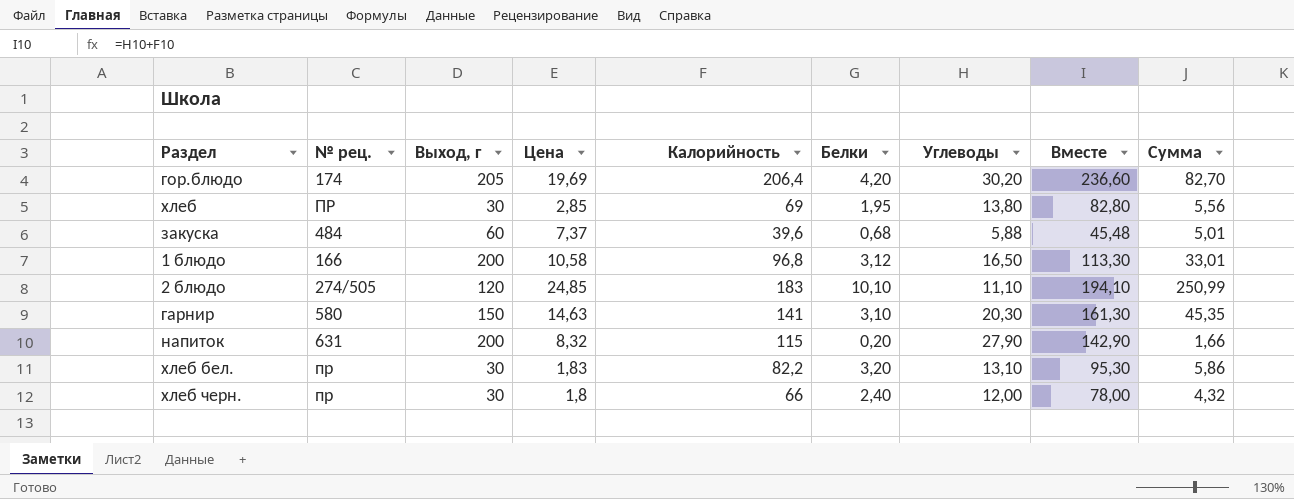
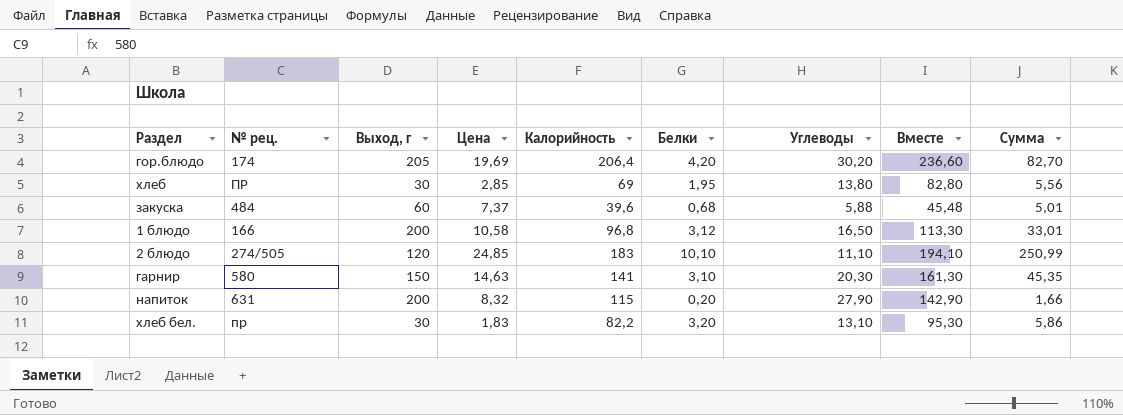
row хлеб черн.: пр | 30 | 1,8 | 66 | 2,40 | 12,00 | 78,00 | 4,32 -> none

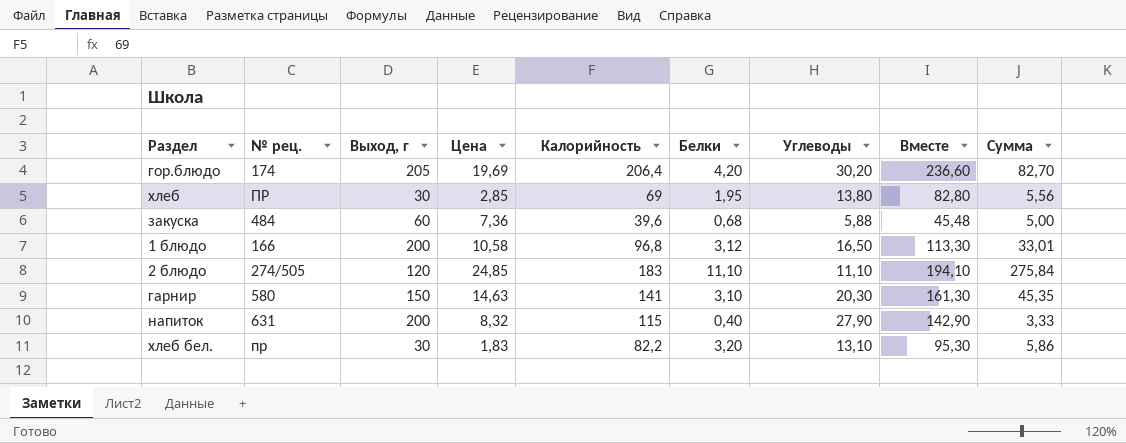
закуска | Цена: 7,37 -> 7,36
закуска | Сумма: 5,01 -> 5,00
2 блюдо | Белки: 10,10 -> 11,10
2 блюдо | Сумма: 250,99 -> 275,84
напиток | Белки: 0,20 -> 0,40
напиток | Сумма: 1,66 -> 3,33

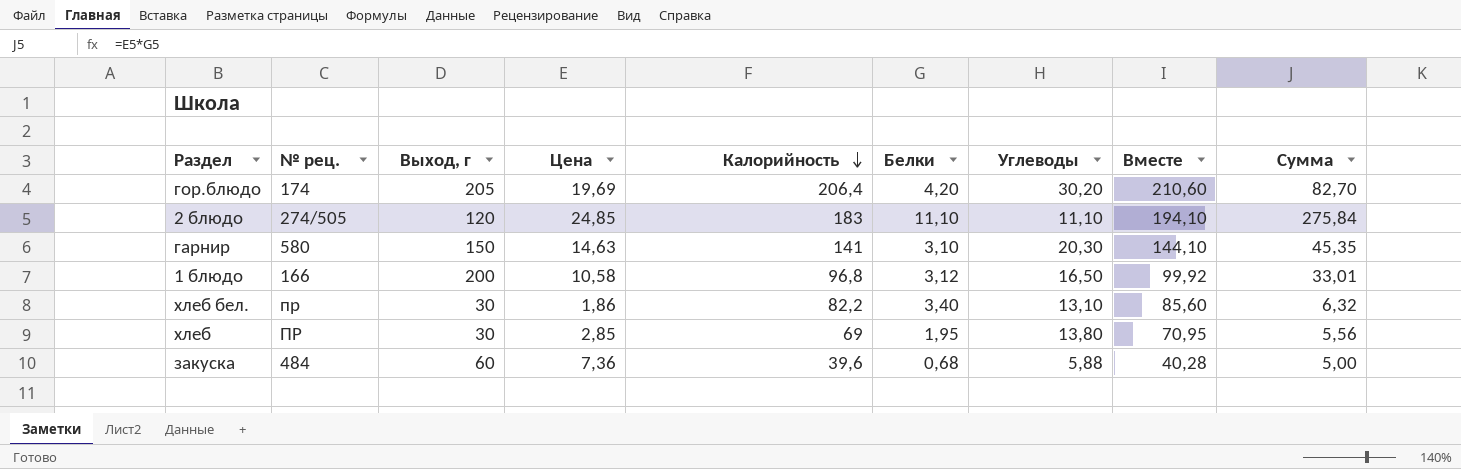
row order: none -> Калорийность descending
column Вместе | formula: [Калорийность] + [Углеводы] -> [Калорийность] + [Белки]
row напиток: 631 | 200 | 8,32 | 115 | 0,40 | 27,90 | 142,90 | 3,33 -> none
хлеб бел. | Цена: 1,83 -> 1,86
хлеб бел. | Белки: 3,20 -> 3,40
хлеб бел. | Сумма: 5,86 -> 6,32

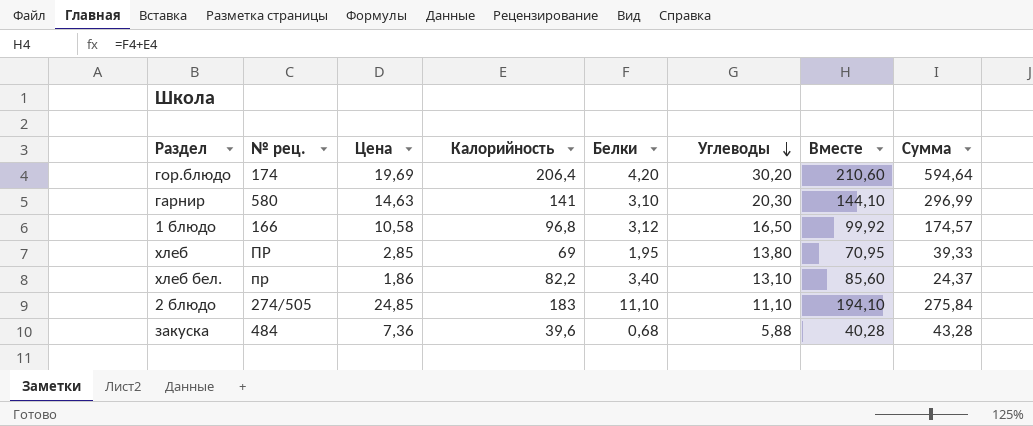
row order: Калорийность descending -> Углеводы descending
column Выход, г | position: 3 -> none
column Сумма | formula: [Цена] * [Белки] -> [Цена] * [Углеводы]

